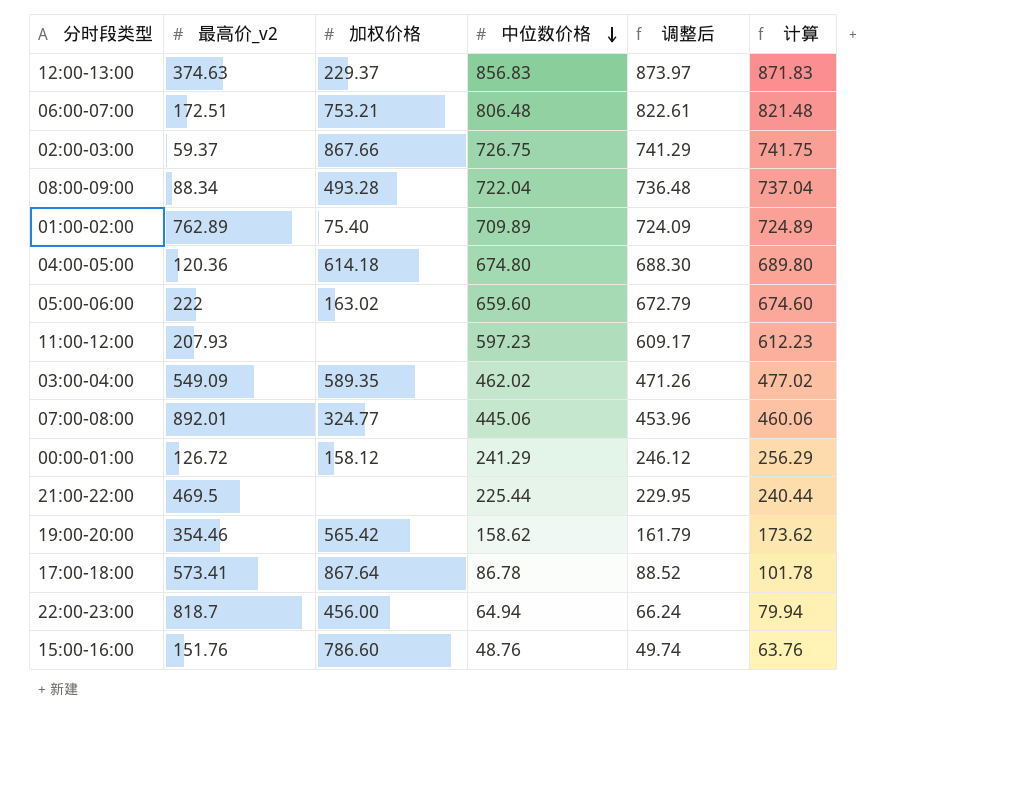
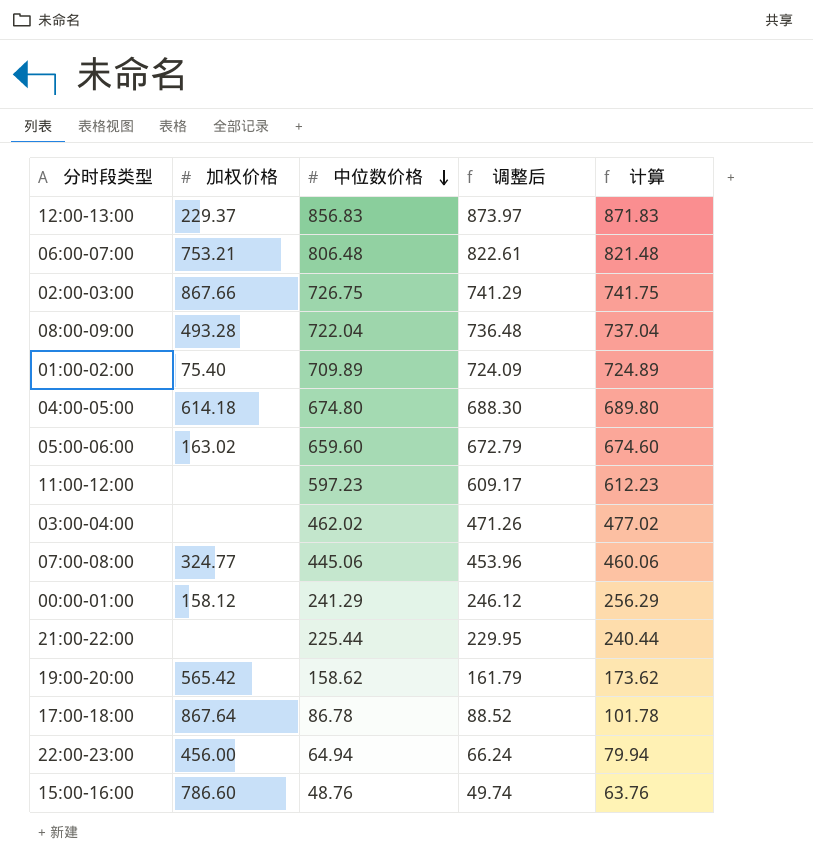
column 最高价_v2 | position: 2 -> none
03:00-04:00 | 加权价格: 589.35 -> none

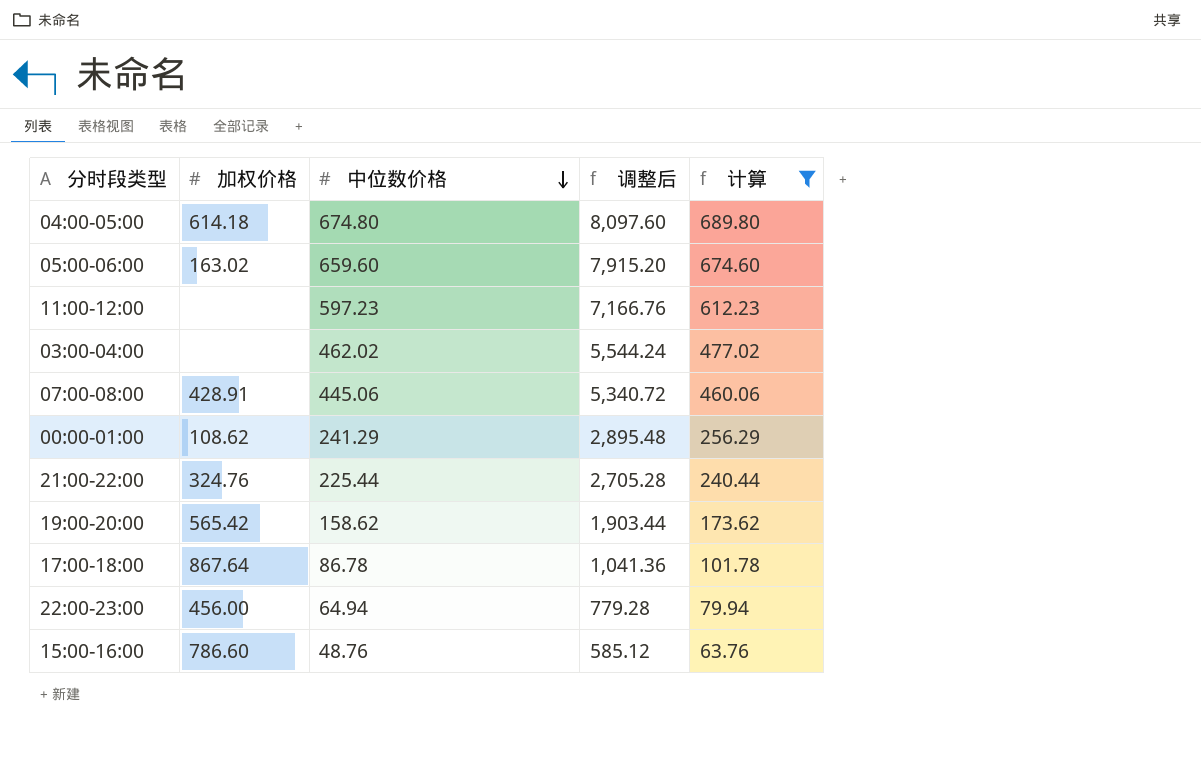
filter: none -> 计算 <= 689.80
column 调整后 | formula: [中位数价格] * 1.02 -> [中位数价格] * 12
07:00-08:00 | 加权价格: 324.77 -> 428.91
00:00-01:00 | 加权价格: 158.12 -> 108.62
21:00-22:00 | 加权价格: none -> 324.76

